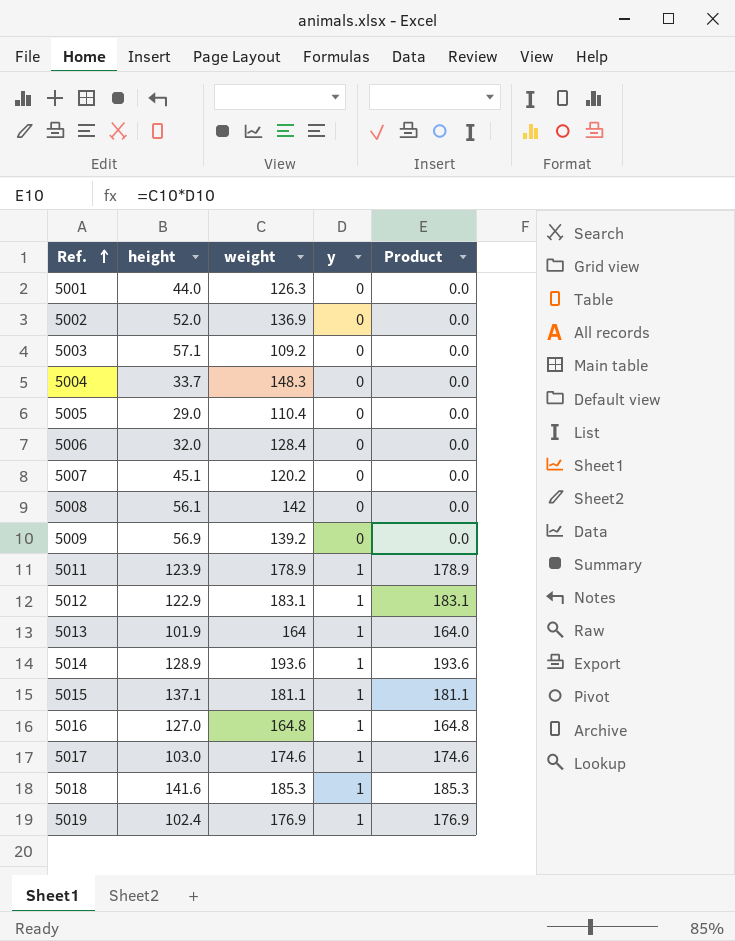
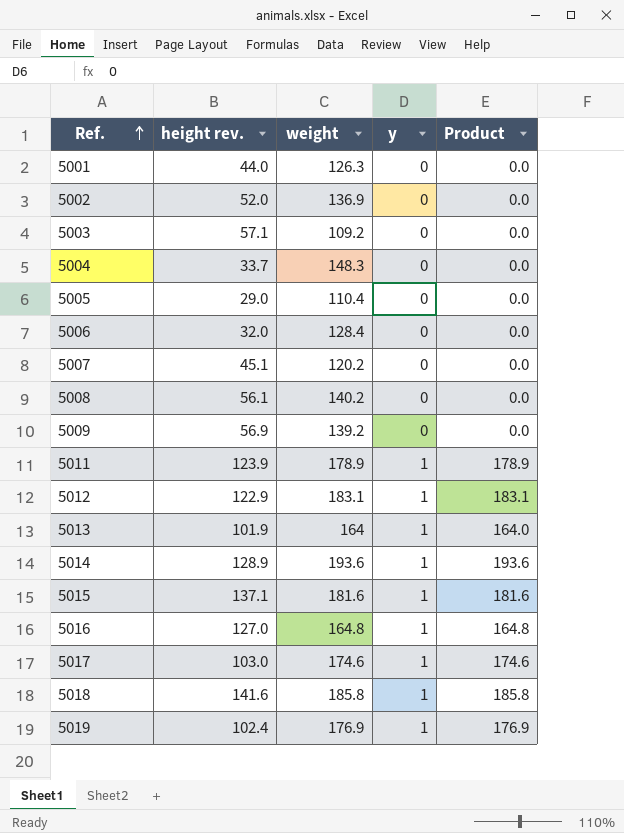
column name: height -> height rev.
5008 | weight: 142 -> 140.2
5015 | weight: 181.1 -> 181.6
5015 | Product: 181.1 -> 181.6
5018 | weight: 185.3 -> 185.8
5018 | Product: 185.3 -> 185.8

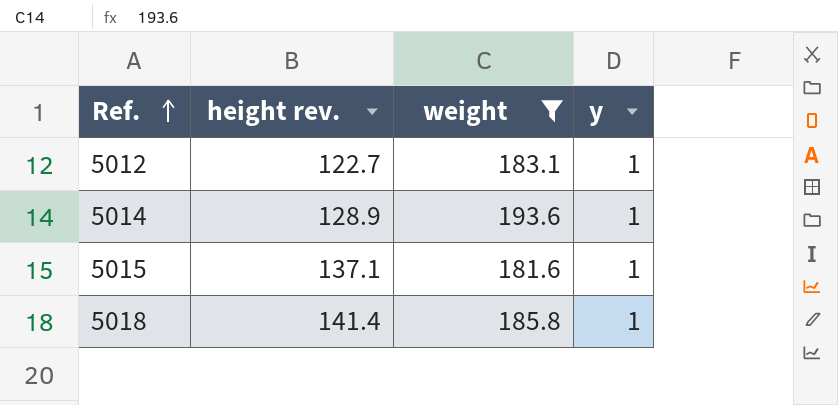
filter: none -> weight >= 181.6
column Product | formula: [weight] * [y] -> none
5012 | height rev.: 122.9 -> 122.7
5018 | height rev.: 141.6 -> 141.4

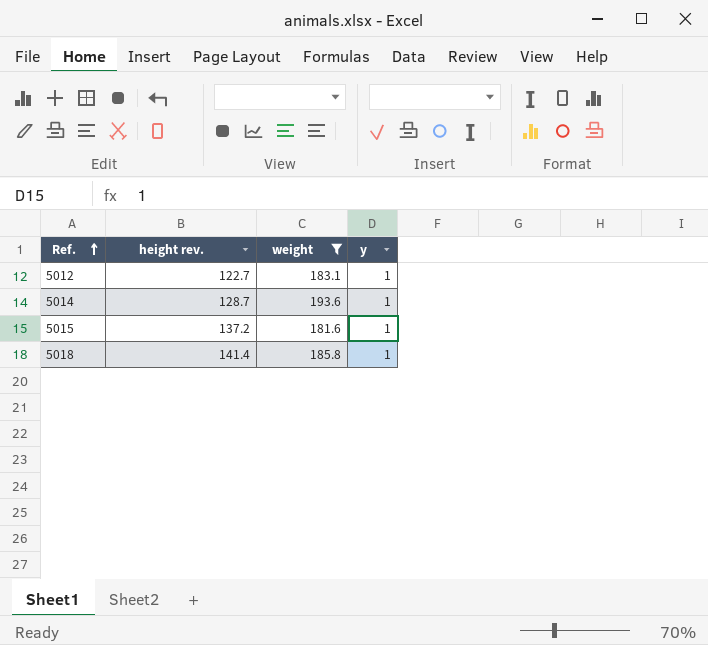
5014 | height rev.: 128.9 -> 128.7
5015 | height rev.: 137.1 -> 137.2

